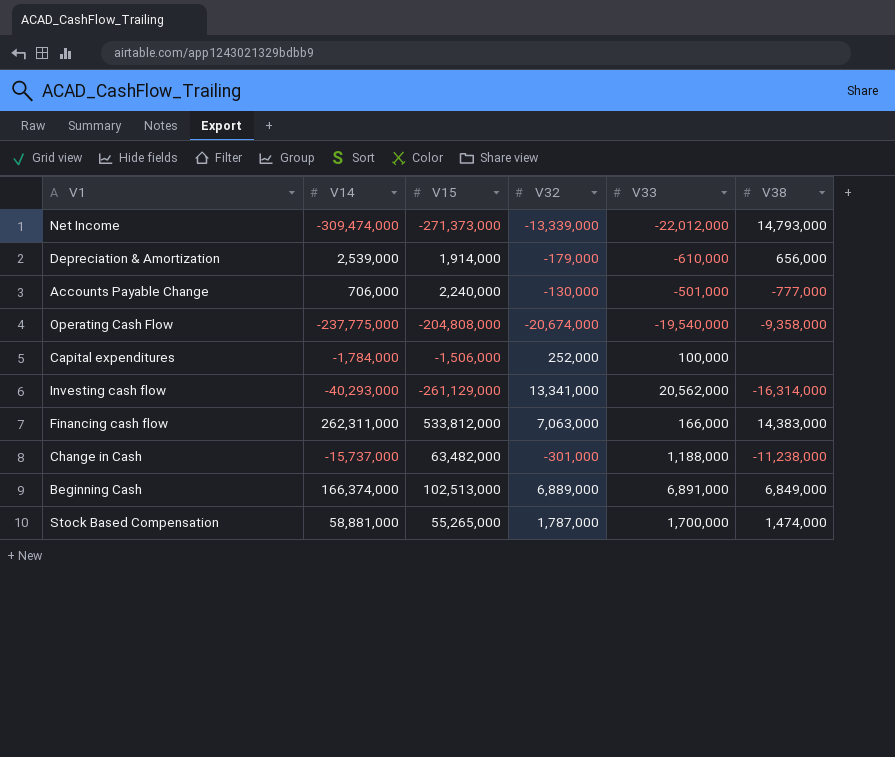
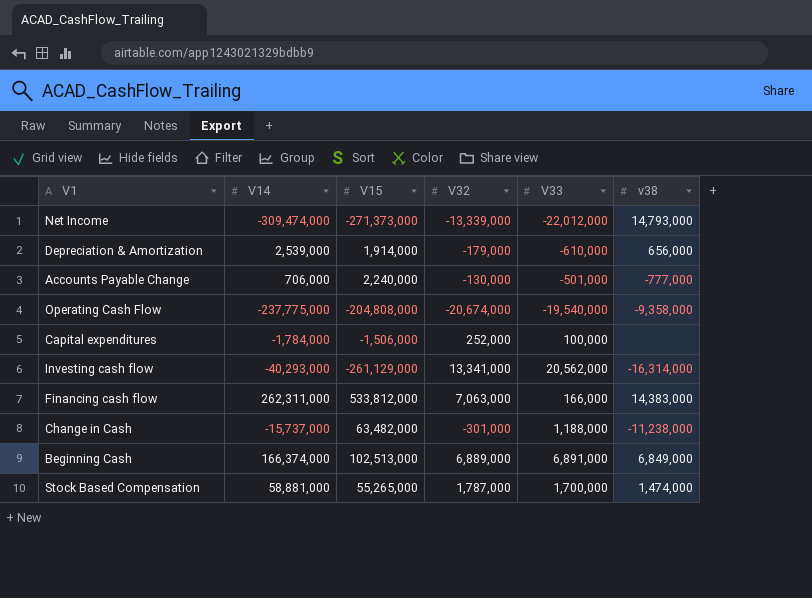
column name: V38 -> v38

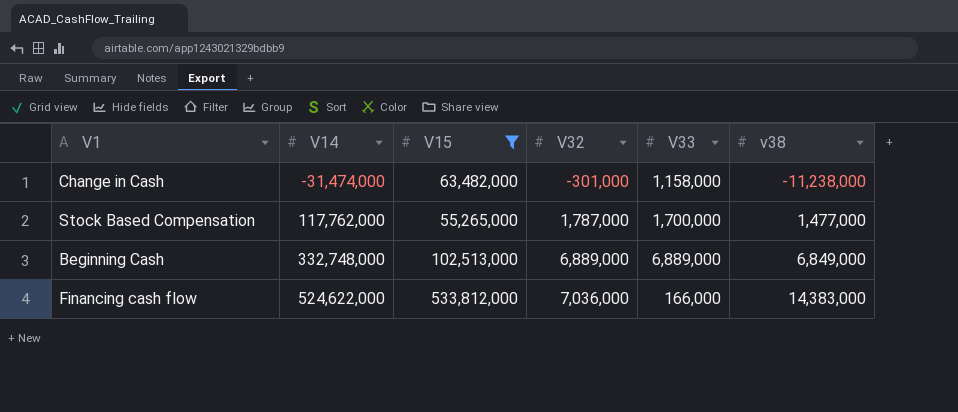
filter: none -> V15 >= 55,265,000
row order: none -> V14 ascending
Change in Cash | V14: -15,737,000 -> -31,474,000
Change in Cash | V33: 1,188,000 -> 1,158,000
Stock Based Compensation | V14: 58,881,000 -> 117,762,000
Stock Based Compensation | v38: 1,474,000 -> 1,477,000
Beginning Cash | V14: 166,374,000 -> 332,748,000
Beginning Cash | V33: 6,891,000 -> 6,889,000
Financing cash flow | V14: 262,311,000 -> 524,622,000
Financing cash flow | V32: 7,063,000 -> 7,036,000

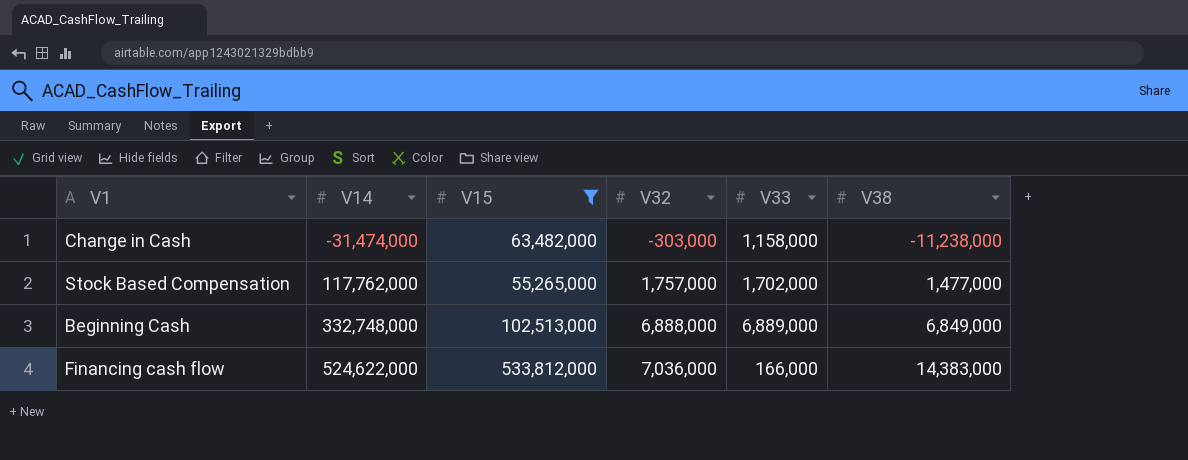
column name: v38 -> V38
Change in Cash | V32: -301,000 -> -303,000
Stock Based Compensation | V32: 1,787,000 -> 1,757,000
Stock Based Compensation | V33: 1,700,000 -> 1,702,000
Beginning Cash | V32: 6,889,000 -> 6,888,000

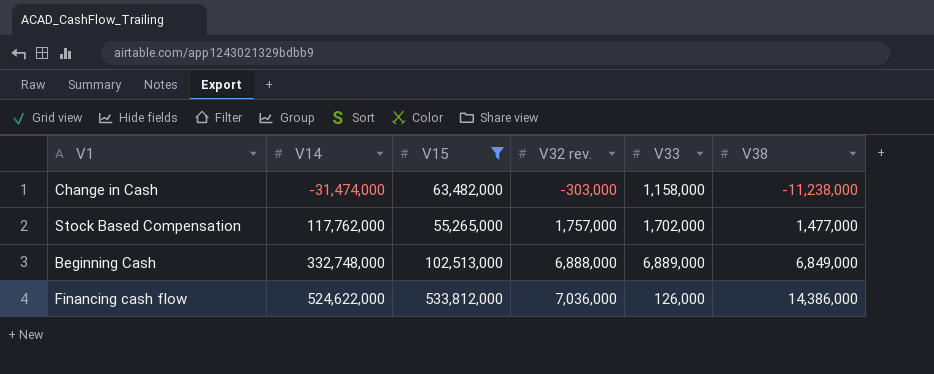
column name: V32 -> V32 rev.
Financing cash flow | V33: 166,000 -> 126,000
Financing cash flow | V38: 14,383,000 -> 14,386,000

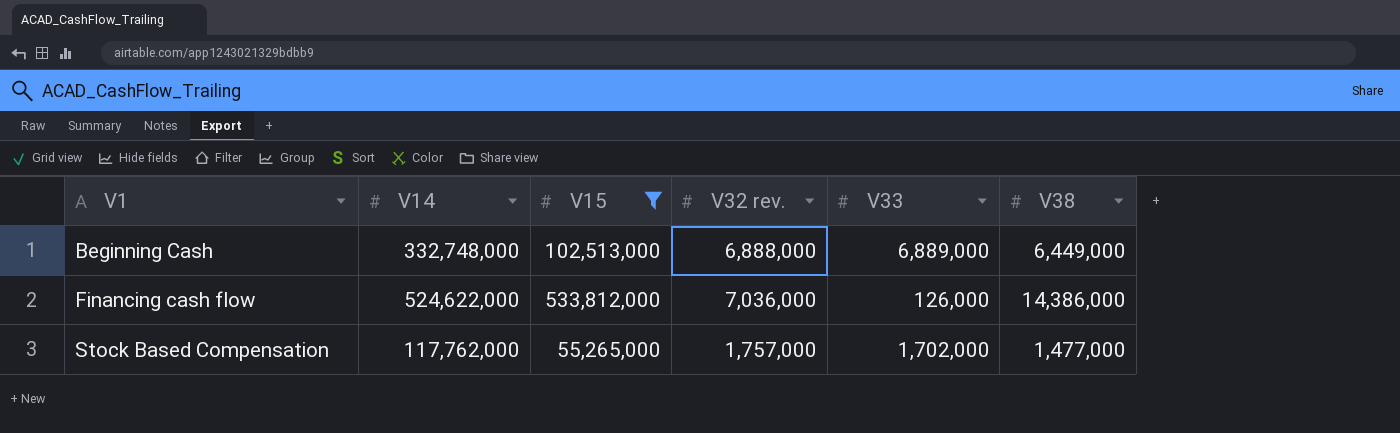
row order: V14 ascending -> V1 ascending
row Change in Cash: -31,474,000 | 63,482,000 | -303,000 | 1,158,000 | -11,238,000 -> none
Beginning Cash | V38: 6,849,000 -> 6,449,000

